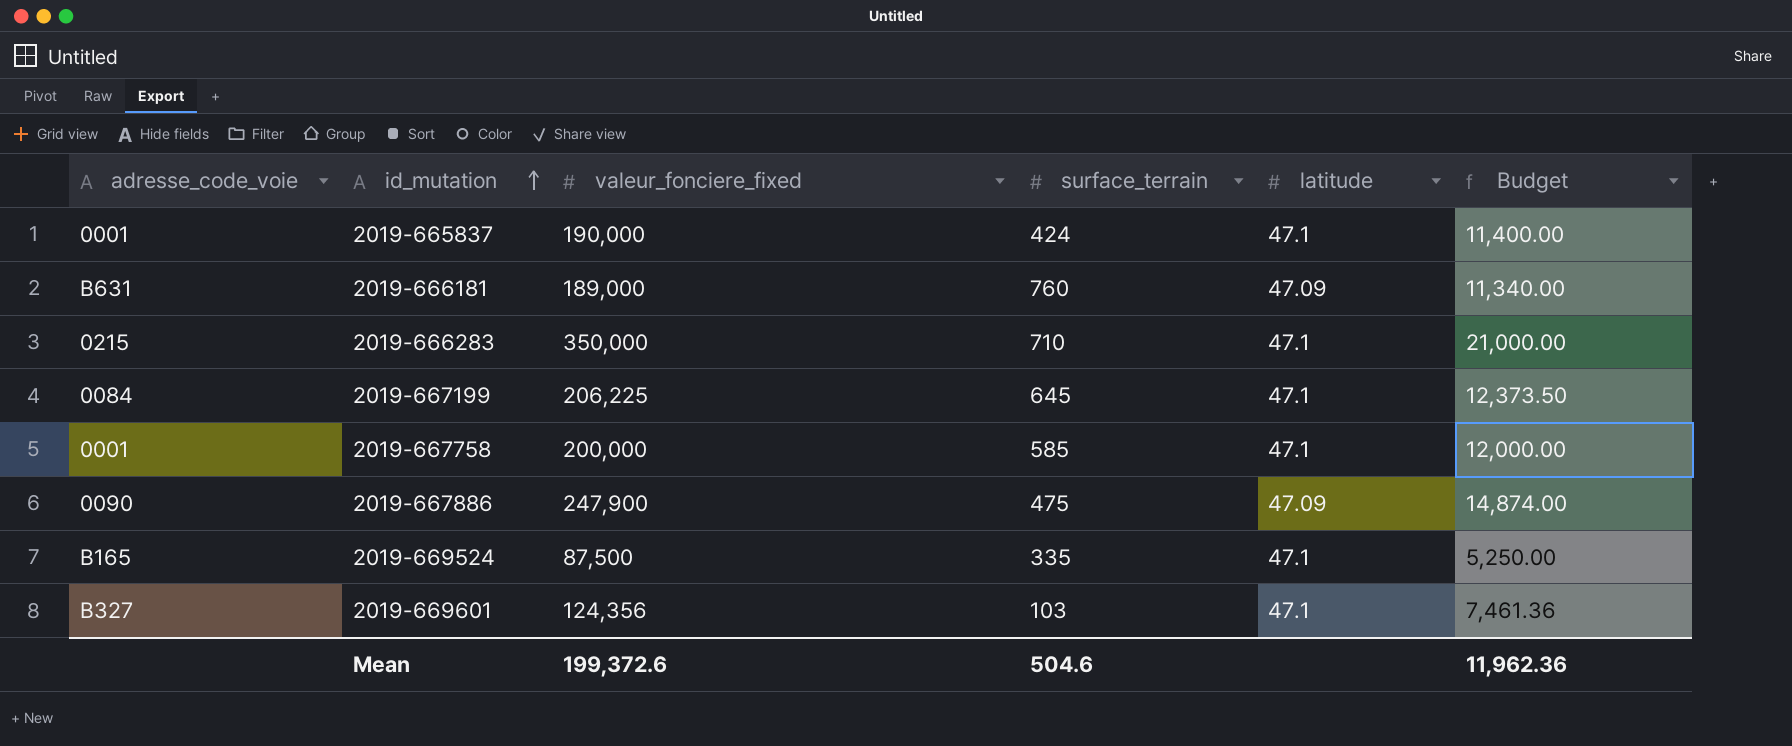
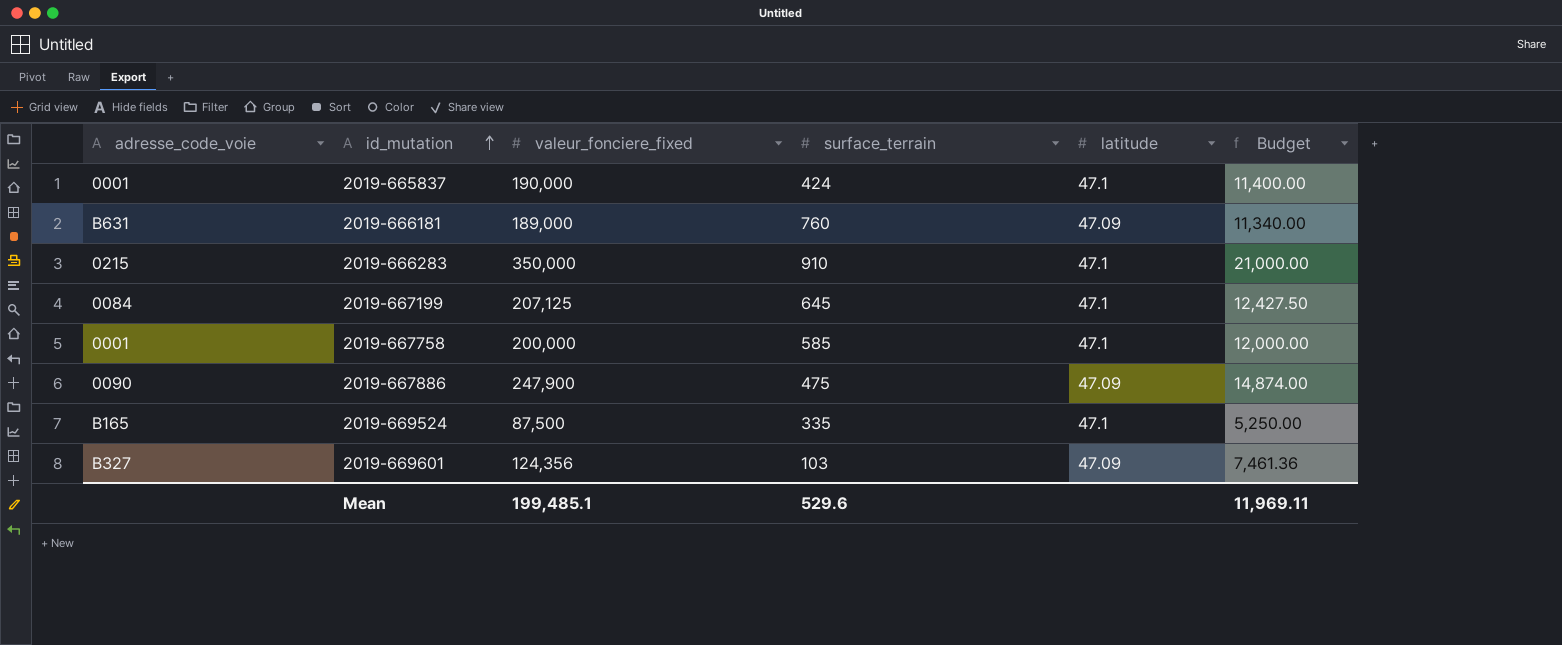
2019-666283 | surface_terrain: 710 -> 910
2019-667199 | valeur_fonciere_fixed: 206,225 -> 207,125
2019-667199 | Budget: 12,373.50 -> 12,427.50
2019-669601 | latitude: 47.1 -> 47.09
Mean | valeur_fonciere_fixed: 199,372.6 -> 199,485.1
Mean | surface_terrain: 504.6 -> 529.6
Mean | Budget: 11,962.36 -> 11,969.11

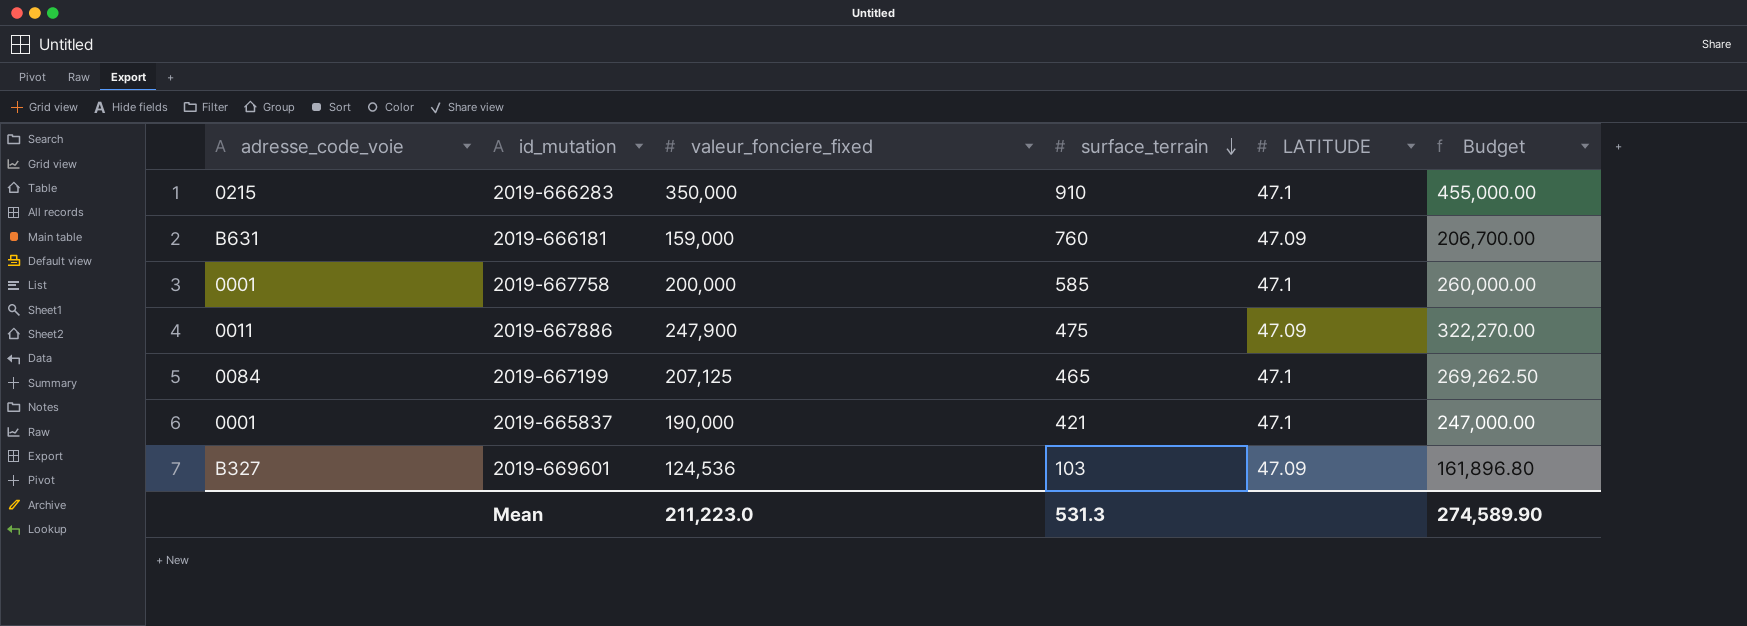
row order: id_mutation ascending -> surface_terrain descending
column name: latitude -> LATITUDE
column Budget | formula: [valeur_fonciere_fixed] * 0.06 -> [valeur_fonciere_fixed] * 1.3
row 2019-669524: B165 | 87,500 | 335 | 47.1 | 5,250.00 -> none
2019-666181 | valeur_fonciere_fixed: 189,000 -> 159,000
2019-667886 | adresse_code_voie: 0090 -> 0011
2019-667199 | surface_terrain: 645 -> 465
2019-665837 | surface_terrain: 424 -> 421
2019-669601 | valeur_fonciere_fixed: 124,356 -> 124,536
Mean | valeur_fonciere_fixed: 199,485.1 -> 211,223.0
Mean | surface_terrain: 529.6 -> 531.3
Mean | Budget: 11,969.11 -> 274,589.90

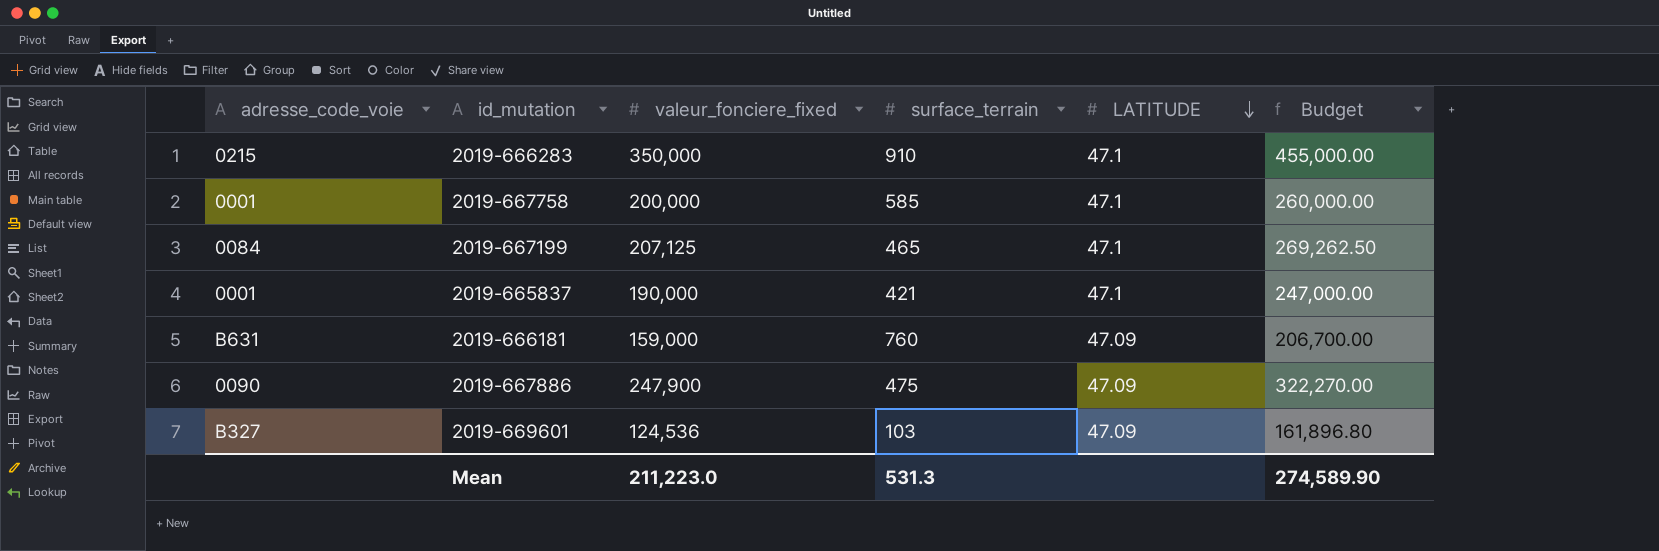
row order: surface_terrain descending -> LATITUDE descending
2019-667886 | adresse_code_voie: 0011 -> 0090

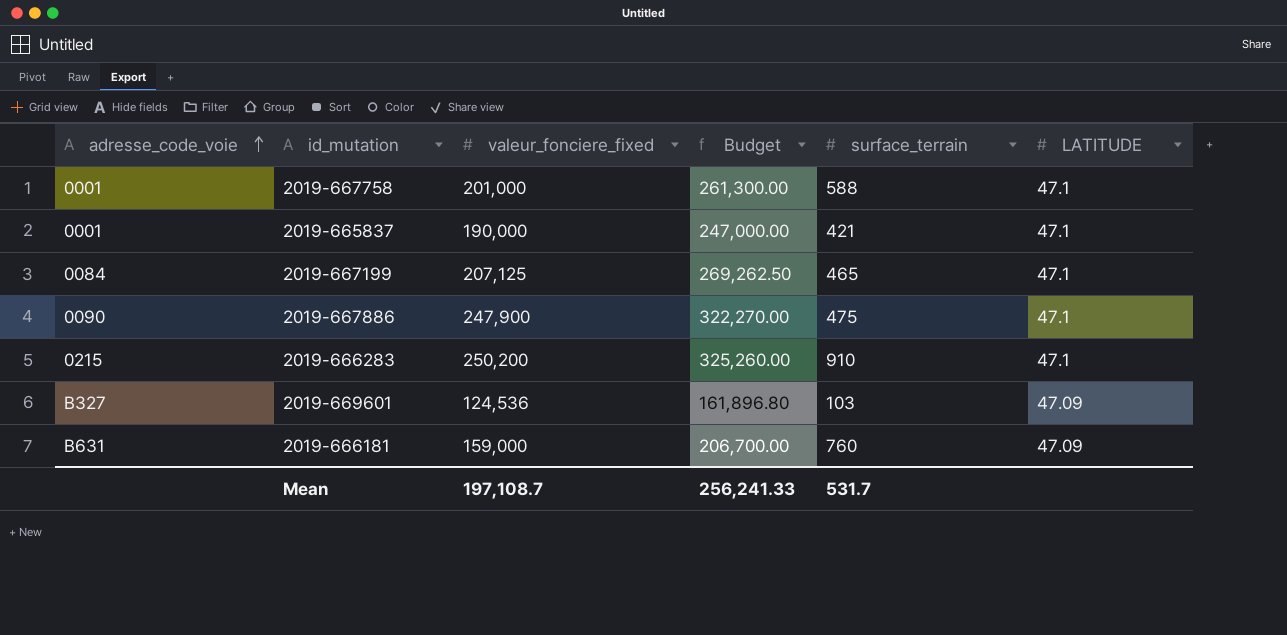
row order: LATITUDE descending -> adresse_code_voie ascending
column Budget | position: 6 -> 4
2019-667758 | valeur_fonciere_fixed: 200,000 -> 201,000
2019-667758 | Budget: 260,000.00 -> 261,300.00
2019-667758 | surface_terrain: 585 -> 588
2019-667886 | LATITUDE: 47.09 -> 47.1
2019-666283 | valeur_fonciere_fixed: 350,000 -> 250,200
2019-666283 | Budget: 455,000.00 -> 325,260.00
Mean | valeur_fonciere_fixed: 211,223.0 -> 197,108.7
Mean | Budget: 274,589.90 -> 256,241.33
Mean | surface_terrain: 531.3 -> 531.7

